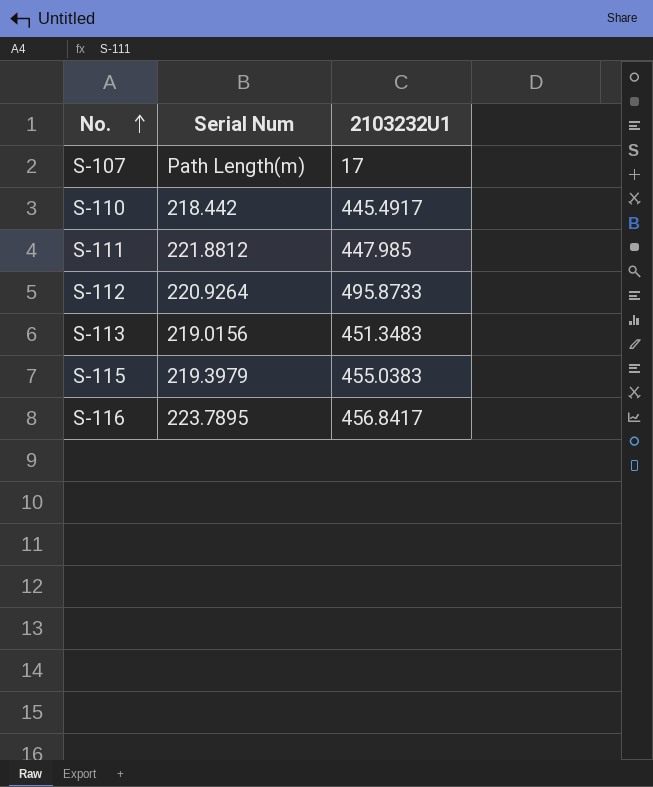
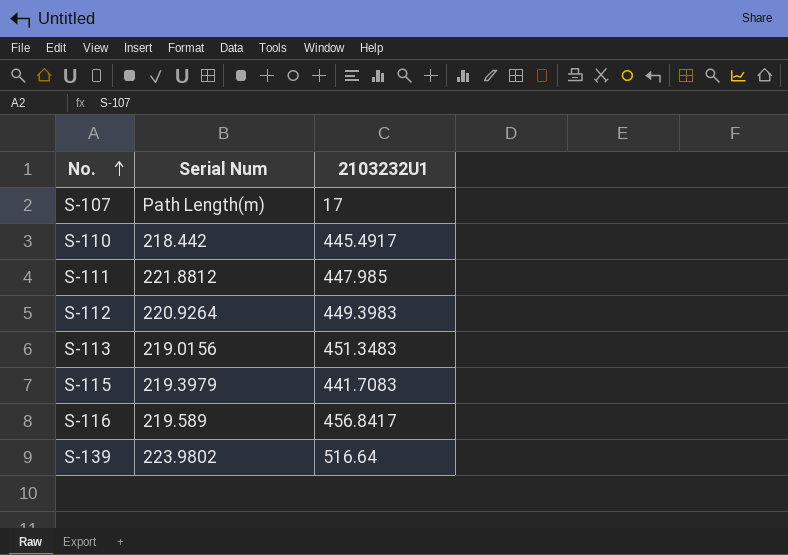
S-112 | 2103232U1: 495.8733 -> 449.3983
S-115 | 2103232U1: 455.0383 -> 441.7083
S-116 | Serial Num: 223.7895 -> 219.589
row S-139: none -> 223.9802 | 516.64

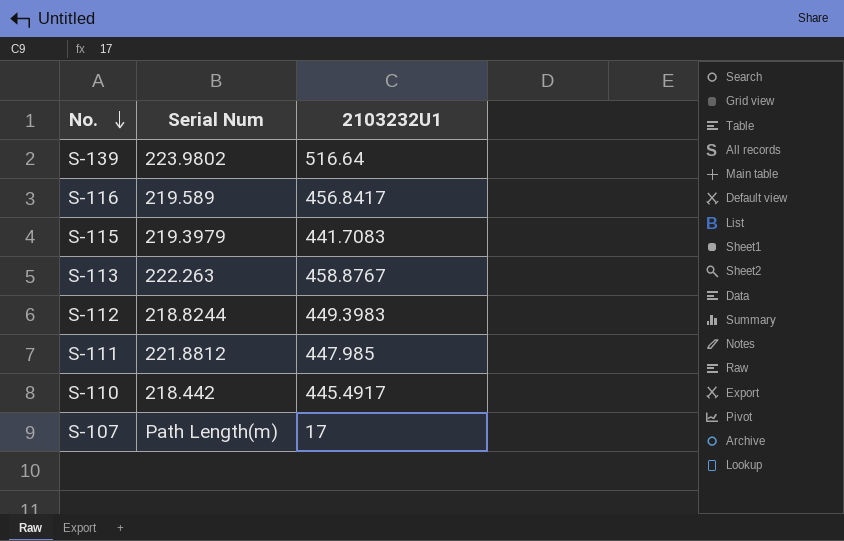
row order: No. ascending -> No. descending
S-113 | Serial Num: 219.0156 -> 222.263
S-113 | 2103232U1: 451.3483 -> 458.8767
S-112 | Serial Num: 220.9264 -> 218.8244

